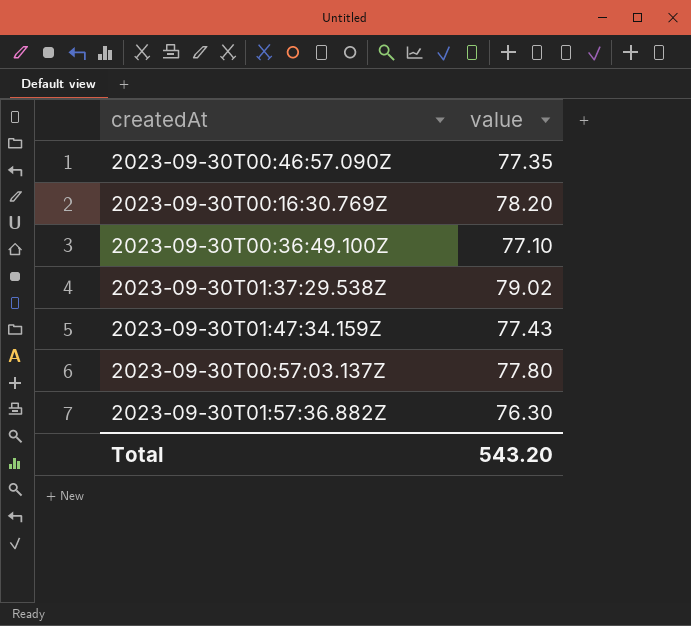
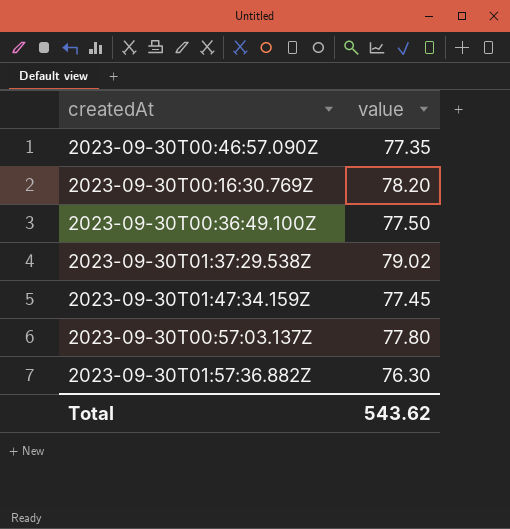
2023-09-30T00:36:49.100Z | value: 77.10 -> 77.50
2023-09-30T01:47:34.159Z | value: 77.43 -> 77.45
Total | value: 543.20 -> 543.62

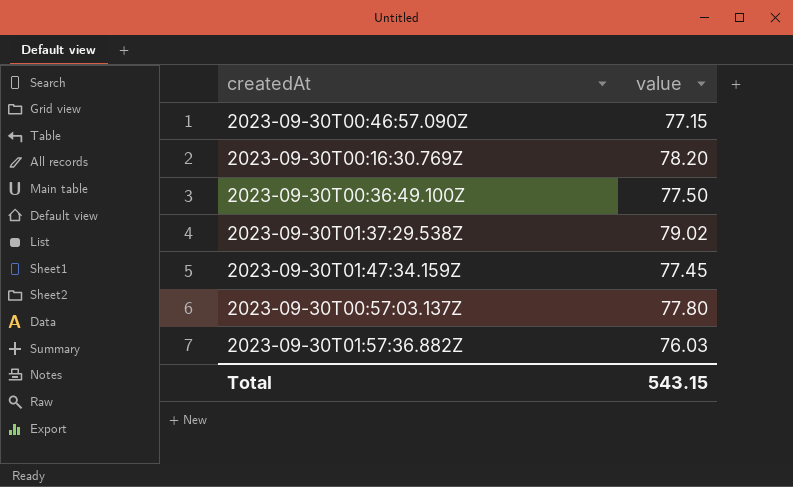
2023-09-30T00:46:57.090Z | value: 77.35 -> 77.15
2023-09-30T01:57:36.882Z | value: 76.30 -> 76.03
Total | value: 543.62 -> 543.15

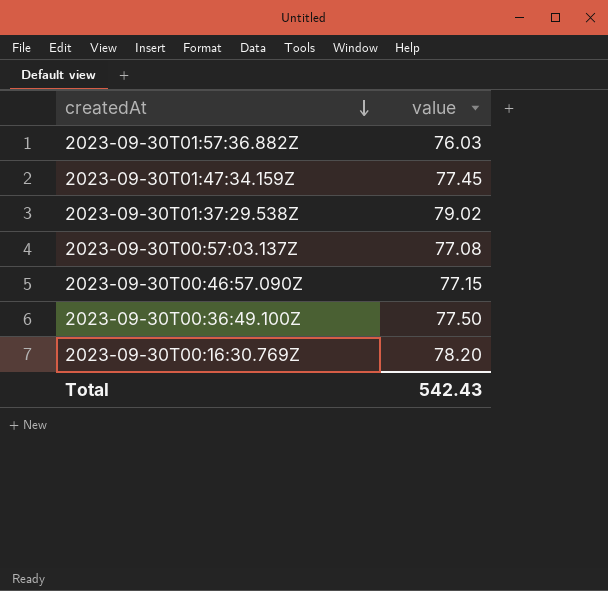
row order: none -> createdAt descending
2023-09-30T00:57:03.137Z | value: 77.80 -> 77.08
Total | value: 543.15 -> 542.43

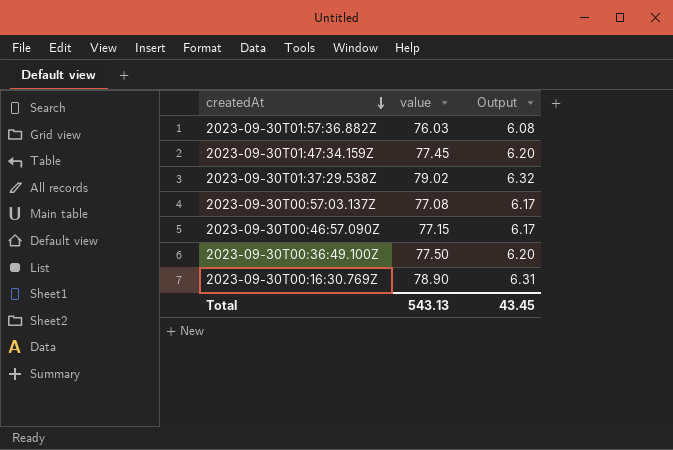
column Output | formula: none -> [value] * 0.08
2023-09-30T00:16:30.769Z | value: 78.20 -> 78.90
Total | value: 542.43 -> 543.13

